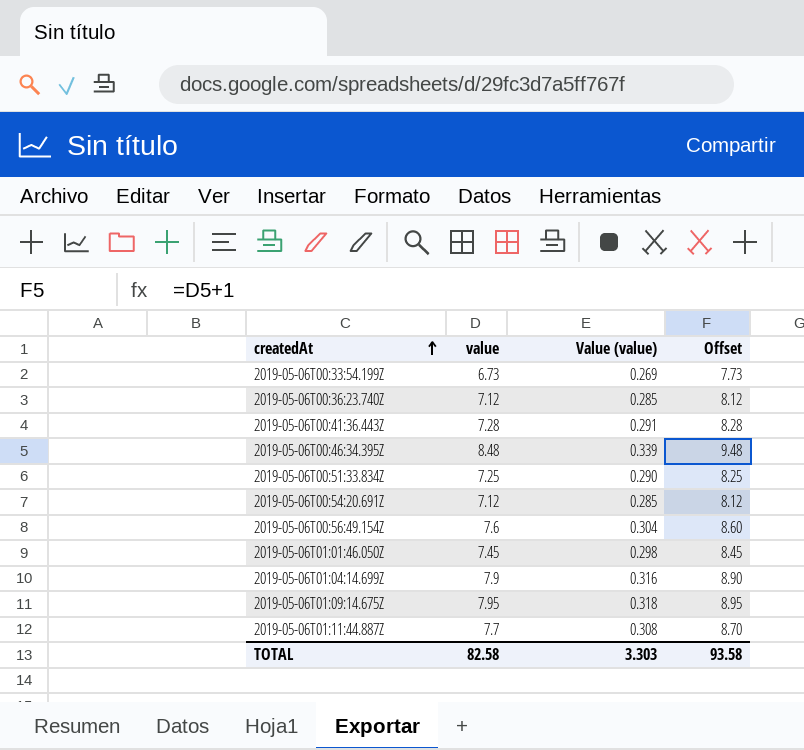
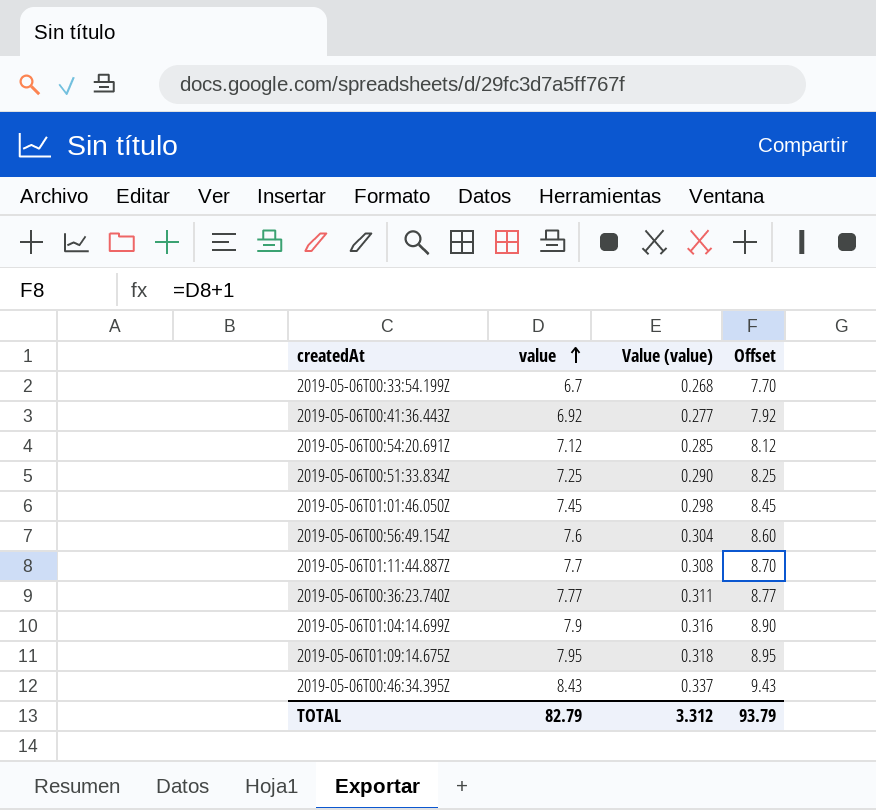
row order: createdAt ascending -> value ascending
2019-05-06T00:33:54.199Z | value: 6.73 -> 6.7
2019-05-06T00:33:54.199Z | Value (value): 0.269 -> 0.268
2019-05-06T00:33:54.199Z | Offset: 7.73 -> 7.70
2019-05-06T00:41:36.443Z | value: 7.28 -> 6.92
2019-05-06T00:41:36.443Z | Value (value): 0.291 -> 0.277
2019-05-06T00:41:36.443Z | Offset: 8.28 -> 7.92
2019-05-06T00:36:23.740Z | value: 7.12 -> 7.77
2019-05-06T00:36:23.740Z | Value (value): 0.285 -> 0.311
2019-05-06T00:36:23.740Z | Offset: 8.12 -> 8.77
2019-05-06T00:46:34.395Z | value: 8.48 -> 8.43
2019-05-06T00:46:34.395Z | Value (value): 0.339 -> 0.337
2019-05-06T00:46:34.395Z | Offset: 9.48 -> 9.43
TOTAL | value: 82.58 -> 82.79
TOTAL | Value (value): 3.303 -> 3.312
TOTAL | Offset: 93.58 -> 93.79

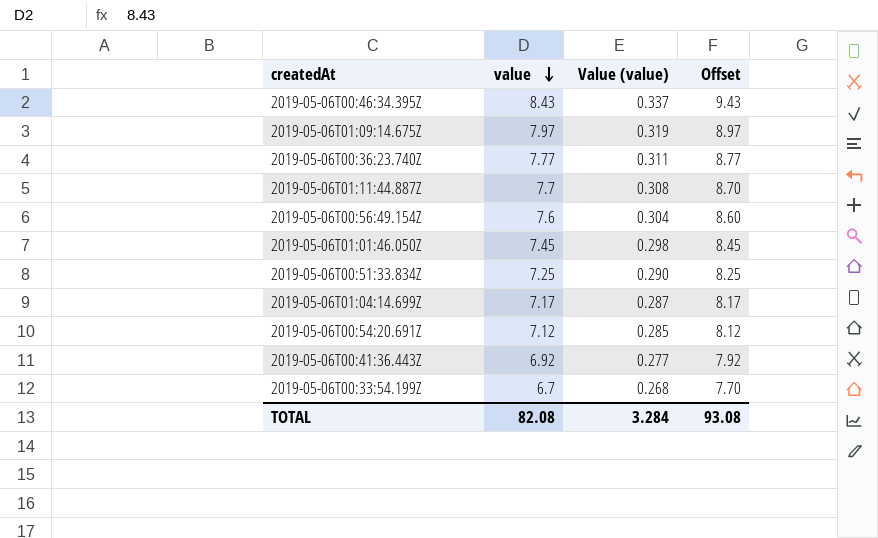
row order: value ascending -> value descending
2019-05-06T01:09:14.675Z | value: 7.95 -> 7.97
2019-05-06T01:09:14.675Z | Value (value): 0.318 -> 0.319
2019-05-06T01:09:14.675Z | Offset: 8.95 -> 8.97
2019-05-06T01:04:14.699Z | value: 7.9 -> 7.17
2019-05-06T01:04:14.699Z | Value (value): 0.316 -> 0.287
2019-05-06T01:04:14.699Z | Offset: 8.90 -> 8.17
TOTAL | value: 82.79 -> 82.08
TOTAL | Value (value): 3.312 -> 3.284
TOTAL | Offset: 93.79 -> 93.08

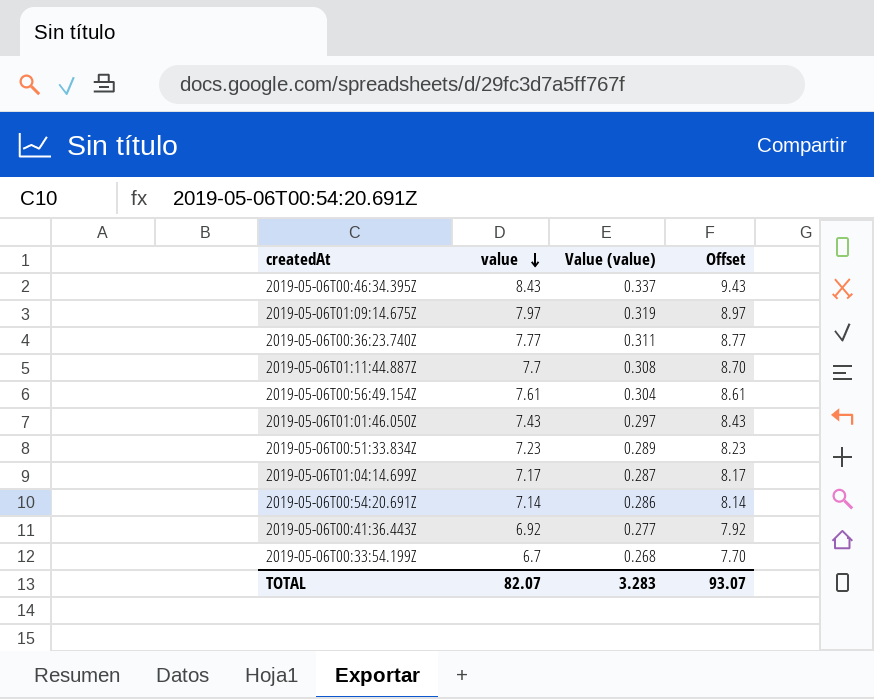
2019-05-06T00:56:49.154Z | value: 7.6 -> 7.61
2019-05-06T00:56:49.154Z | Offset: 8.60 -> 8.61
2019-05-06T01:01:46.050Z | value: 7.45 -> 7.43
2019-05-06T01:01:46.050Z | Value (value): 0.298 -> 0.297
2019-05-06T01:01:46.050Z | Offset: 8.45 -> 8.43
2019-05-06T00:51:33.834Z | value: 7.25 -> 7.23
2019-05-06T00:51:33.834Z | Value (value): 0.290 -> 0.289
2019-05-06T00:51:33.834Z | Offset: 8.25 -> 8.23
2019-05-06T00:54:20.691Z | value: 7.12 -> 7.14
2019-05-06T00:54:20.691Z | Value (value): 0.285 -> 0.286
2019-05-06T00:54:20.691Z | Offset: 8.12 -> 8.14
TOTAL | value: 82.08 -> 82.07
TOTAL | Value (value): 3.284 -> 3.283
TOTAL | Offset: 93.08 -> 93.07

